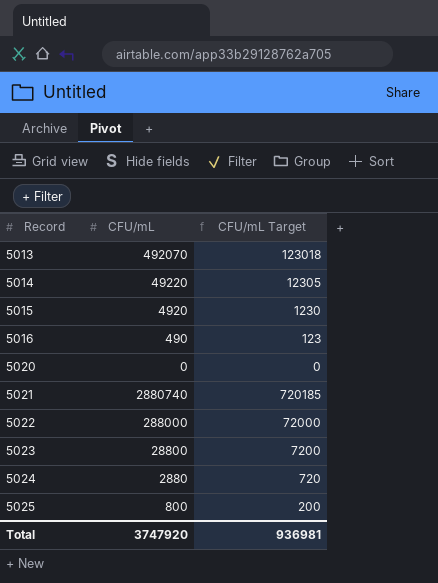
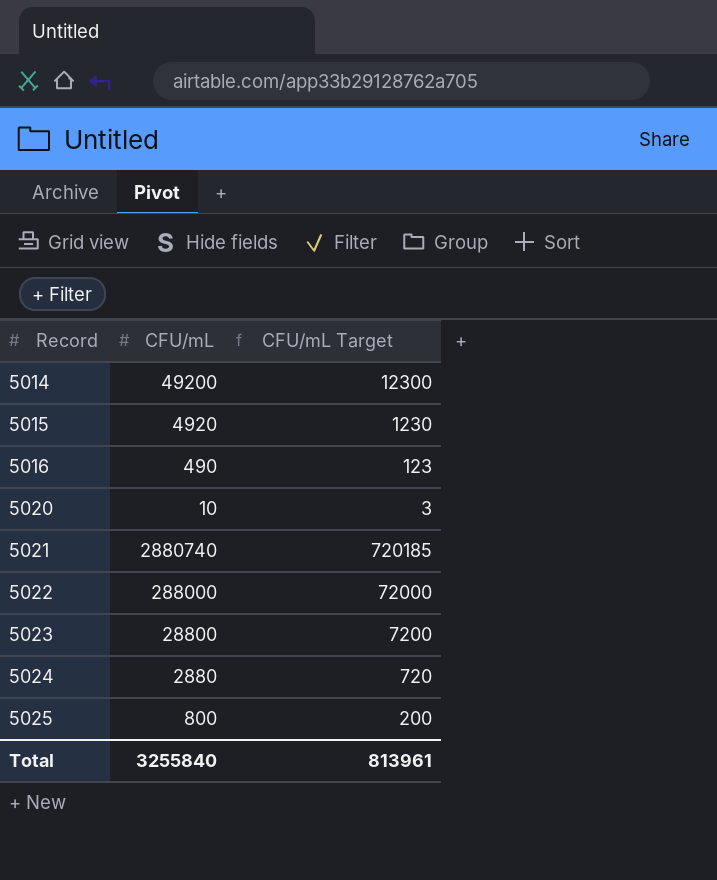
row 5013: 492070 | 123018 -> none
5014 | CFU/mL: 49220 -> 49200
5014 | CFU/mL Target: 12305 -> 12300
5020 | CFU/mL: 0 -> 10
5020 | CFU/mL Target: 0 -> 3
Total | CFU/mL: 3747920 -> 3255840
Total | CFU/mL Target: 936981 -> 813961

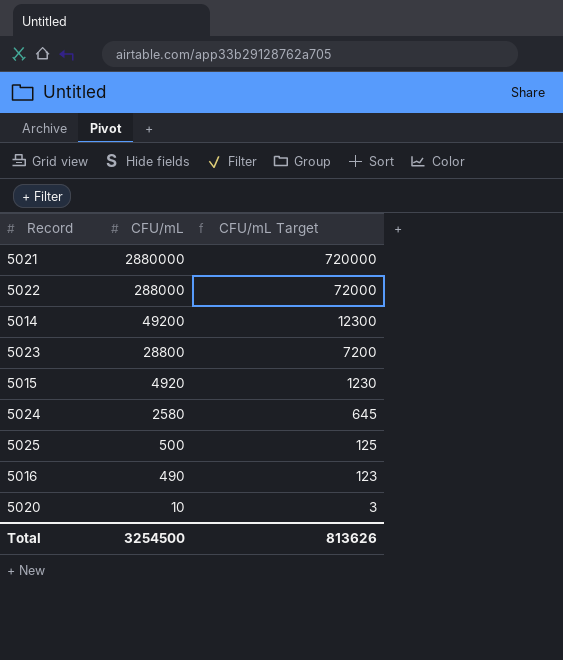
row order: Record ascending -> CFU/mL descending
5021 | CFU/mL: 2880740 -> 2880000
5021 | CFU/mL Target: 720185 -> 720000
5024 | CFU/mL: 2880 -> 2580
5024 | CFU/mL Target: 720 -> 645
5025 | CFU/mL: 800 -> 500
5025 | CFU/mL Target: 200 -> 125
Total | CFU/mL: 3255840 -> 3254500
Total | CFU/mL Target: 813961 -> 813626

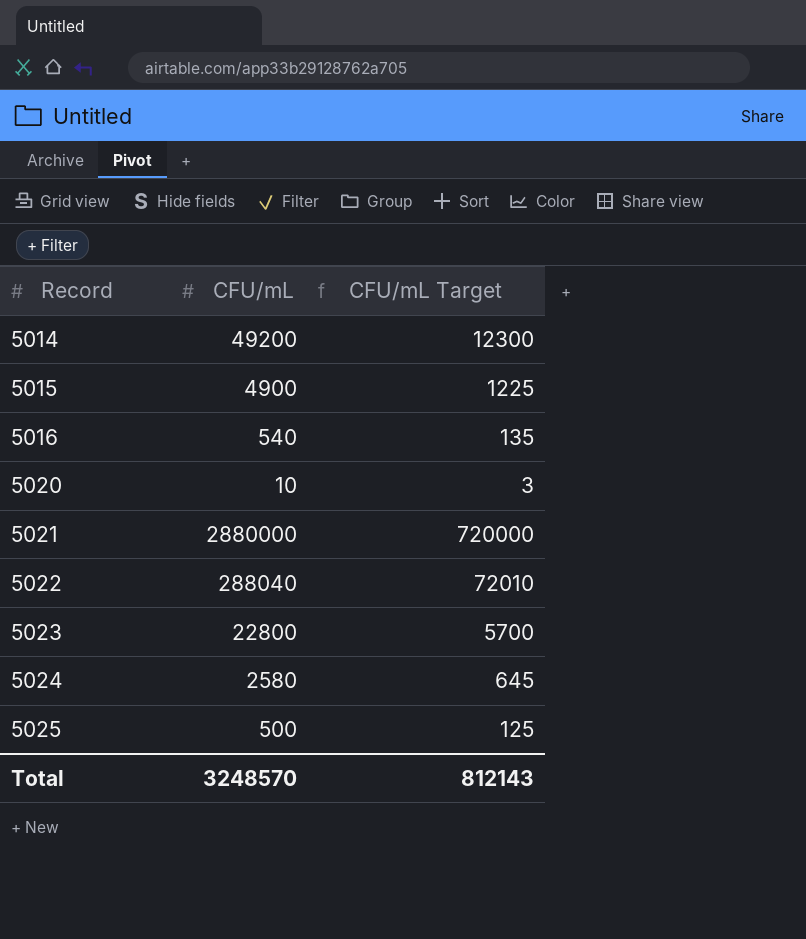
row order: CFU/mL descending -> Record ascending
5015 | CFU/mL: 4920 -> 4900
5015 | CFU/mL Target: 1230 -> 1225
5016 | CFU/mL: 490 -> 540
5016 | CFU/mL Target: 123 -> 135
5022 | CFU/mL: 288000 -> 288040
5022 | CFU/mL Target: 72000 -> 72010
5023 | CFU/mL: 28800 -> 22800
5023 | CFU/mL Target: 7200 -> 5700
Total | CFU/mL: 3254500 -> 3248570
Total | CFU/mL Target: 813626 -> 812143

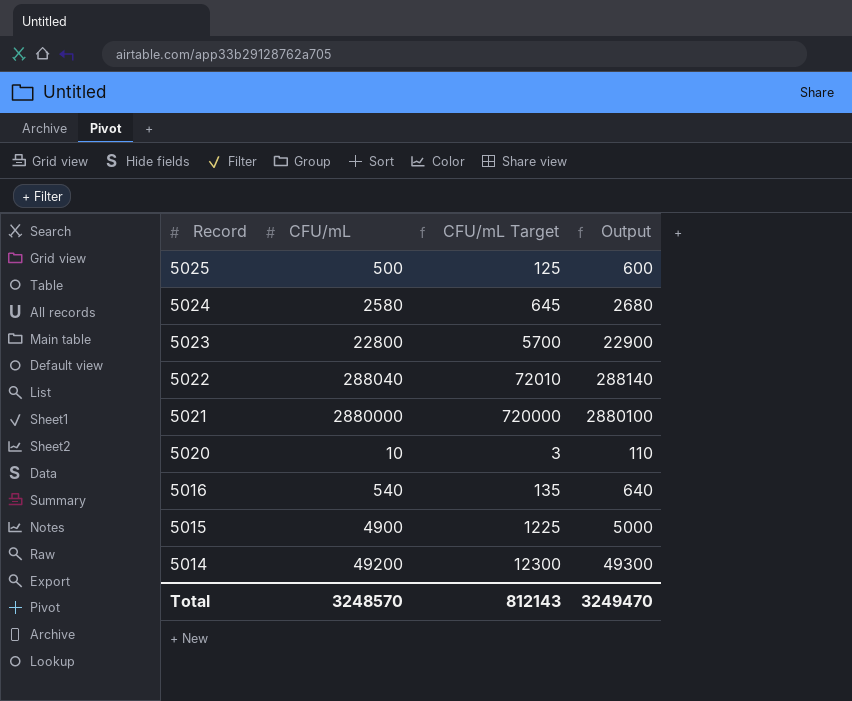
row order: Record ascending -> Record descending
column Output | formula: none -> [CFU/mL] + 100

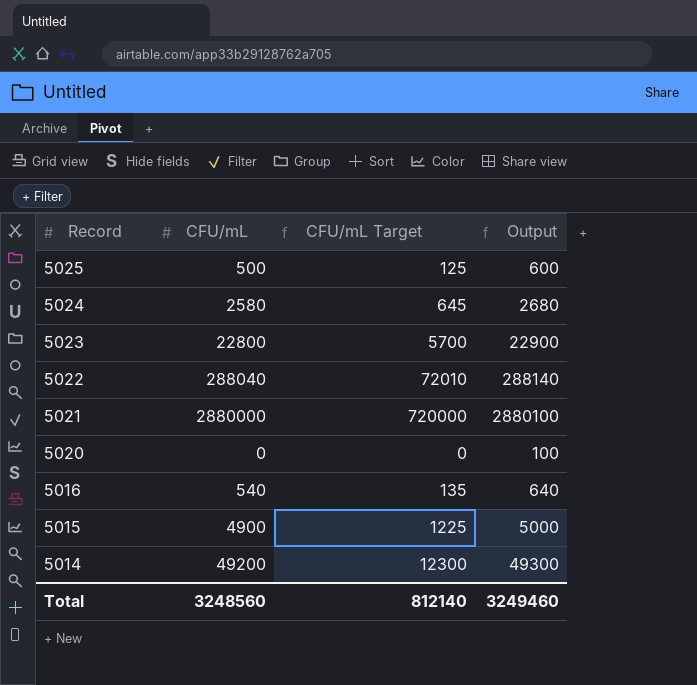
5020 | CFU/mL: 10 -> 0
5020 | CFU/mL Target: 3 -> 0
5020 | Output: 110 -> 100
Total | CFU/mL: 3248570 -> 3248560
Total | CFU/mL Target: 812143 -> 812140
Total | Output: 3249470 -> 3249460

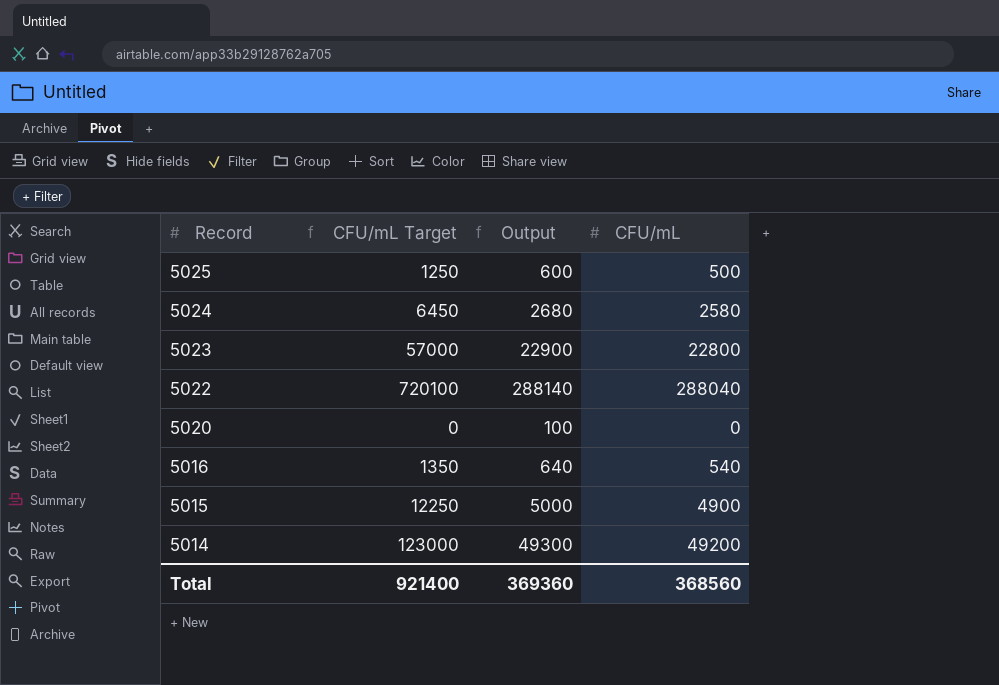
column CFU/mL Target | formula: [CFU/mL] * 0.25 -> [CFU/mL] * 2.5
column CFU/mL | position: 2 -> 4
row 5021: 2880000 | 720000 | 2880100 -> none
Total | CFU/mL Target: 812140 -> 921400
Total | Output: 3249460 -> 369360
Total | CFU/mL: 3248560 -> 368560

